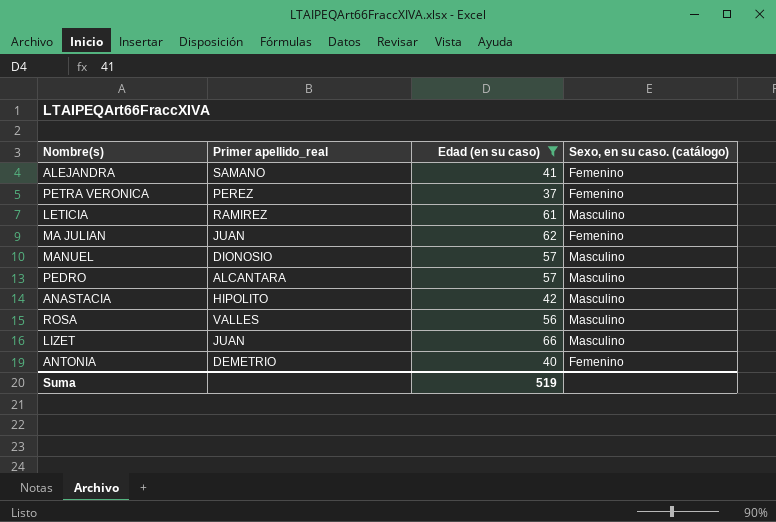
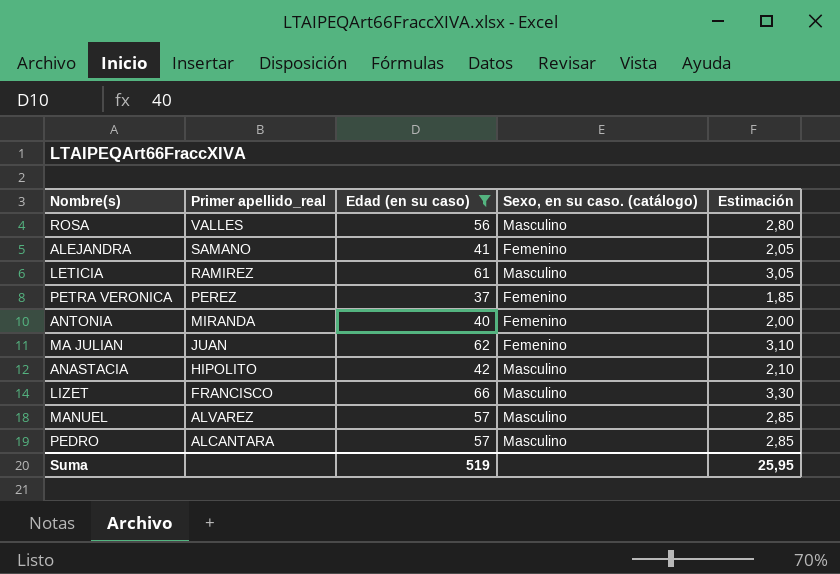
row order: none -> Primer apellido_real descending
column Estimación | formula: none -> [Edad (en su caso)] * 0,05
ANTONIA | Primer apellido_real: DEMETRIO -> MIRANDA
LIZET | Primer apellido_real: JUAN -> FRANCISCO
MANUEL | Primer apellido_real: DIONOSIO -> ALVAREZ

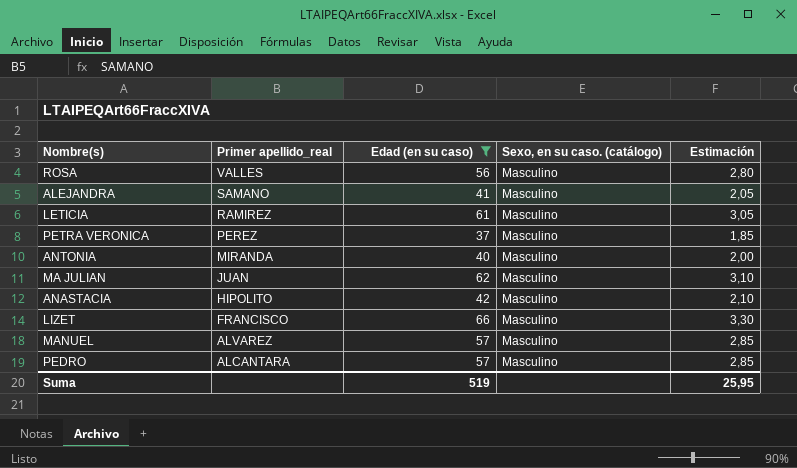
ALEJANDRA | Sexo, en su caso. (catálogo): Femenino -> Masculino
PETRA VERONICA | Sexo, en su caso. (catálogo): Femenino -> Masculino
ANTONIA | Sexo, en su caso. (catálogo): Femenino -> Masculino
MA JULIAN | Sexo, en su caso. (catálogo): Femenino -> Masculino

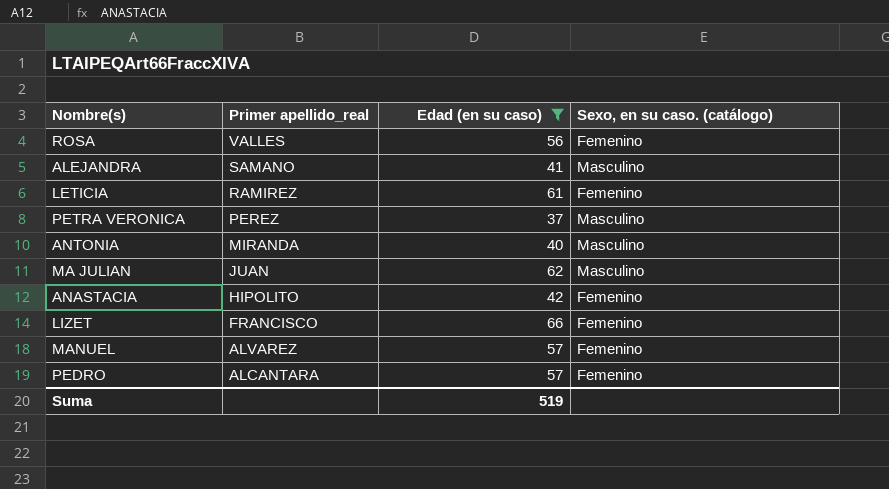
column Estimación | formula: [Edad (en su caso)] * 0,05 -> none
ROSA | Sexo, en su caso. (catálogo): Masculino -> Femenino
LETICIA | Sexo, en su caso. (catálogo): Masculino -> Femenino
ANASTACIA | Sexo, en su caso. (catálogo): Masculino -> Femenino
LIZET | Sexo, en su caso. (catálogo): Masculino -> Femenino
MANUEL | Sexo, en su caso. (catálogo): Masculino -> Femenino
PEDRO | Sexo, en su caso. (catálogo): Masculino -> Femenino

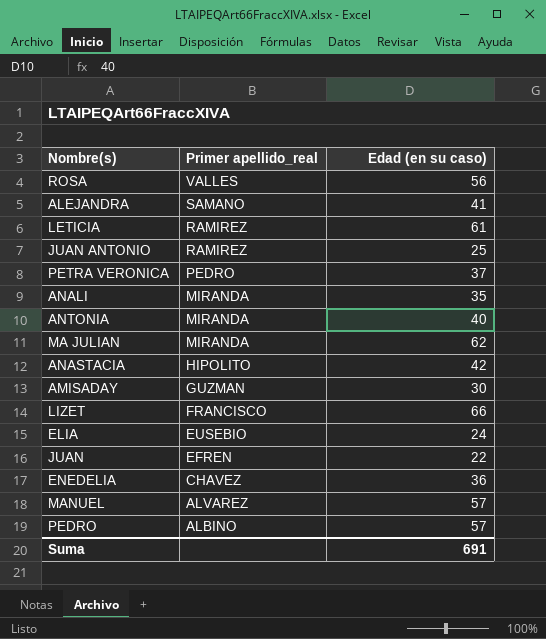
filter: Edad (en su caso) >= 37 -> none
column Sexo, en su caso. (catálogo) | position: 4 -> none
PETRA VERONICA | Primer apellido_real: PEREZ -> PEDRO
MA JULIAN | Primer apellido_real: JUAN -> MIRANDA
PEDRO | Primer apellido_real: ALCANTARA -> ALBINO
Suma | Edad (en su caso): 519 -> 691

